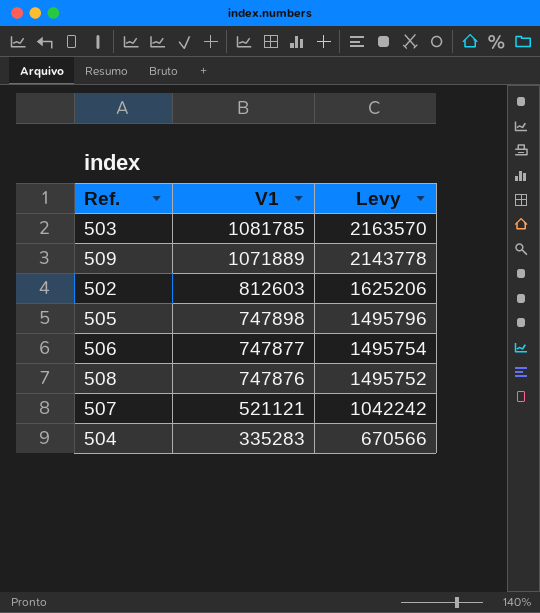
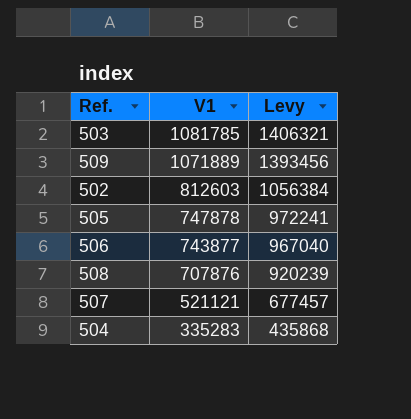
column Levy | formula: [V1] * 2 -> [V1] * 1.3
505 | V1: 747898 -> 747878
506 | V1: 747877 -> 743877
508 | V1: 747876 -> 707876

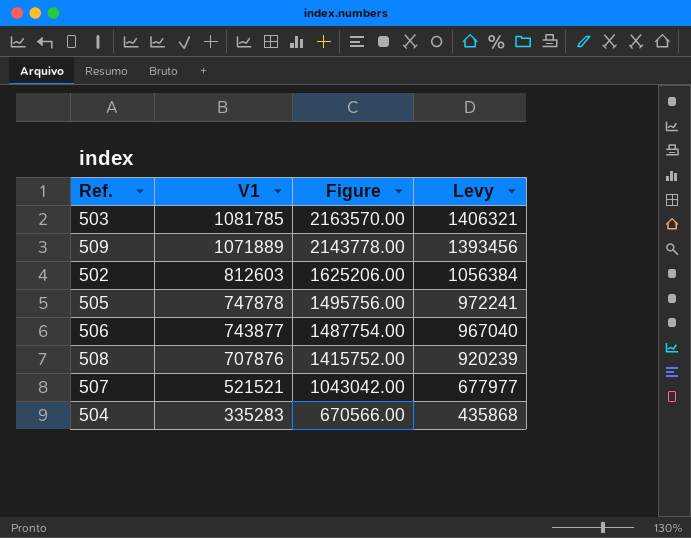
column Figure | formula: none -> [V1] * 2
507 | V1: 521121 -> 521521
507 | Levy: 677457 -> 677977

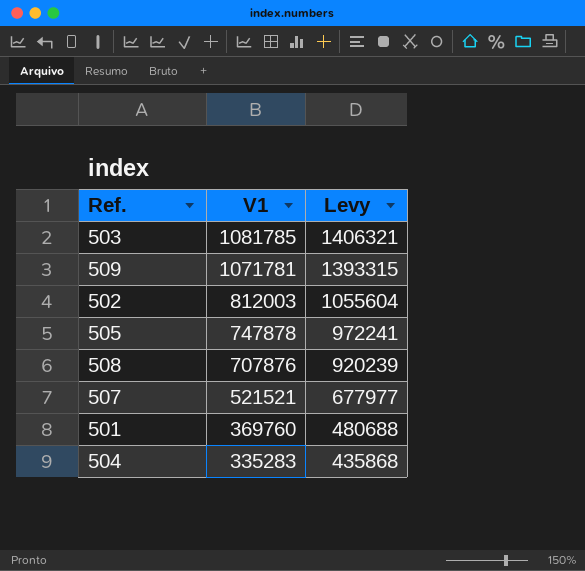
column Figure | formula: [V1] * 2 -> none
row 506: 743877 | 1487754.00 | 967040 -> none
509 | V1: 1071889 -> 1071781
509 | Levy: 1393456 -> 1393315
502 | V1: 812603 -> 812003
502 | Levy: 1056384 -> 1055604
row 501: none -> 369760 | 480688

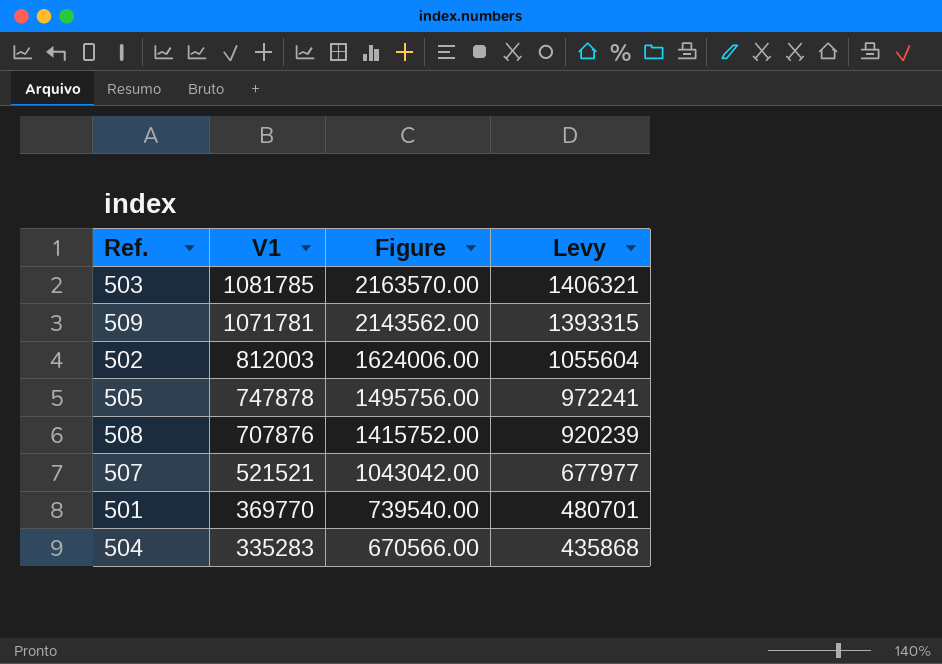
column Figure | formula: none -> [V1] * 2
501 | V1: 369760 -> 369770
501 | Levy: 480688 -> 480701

